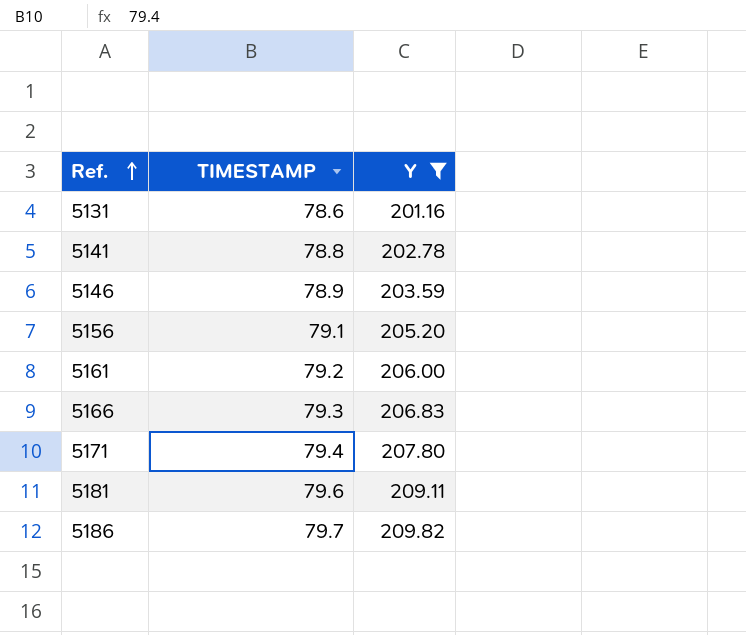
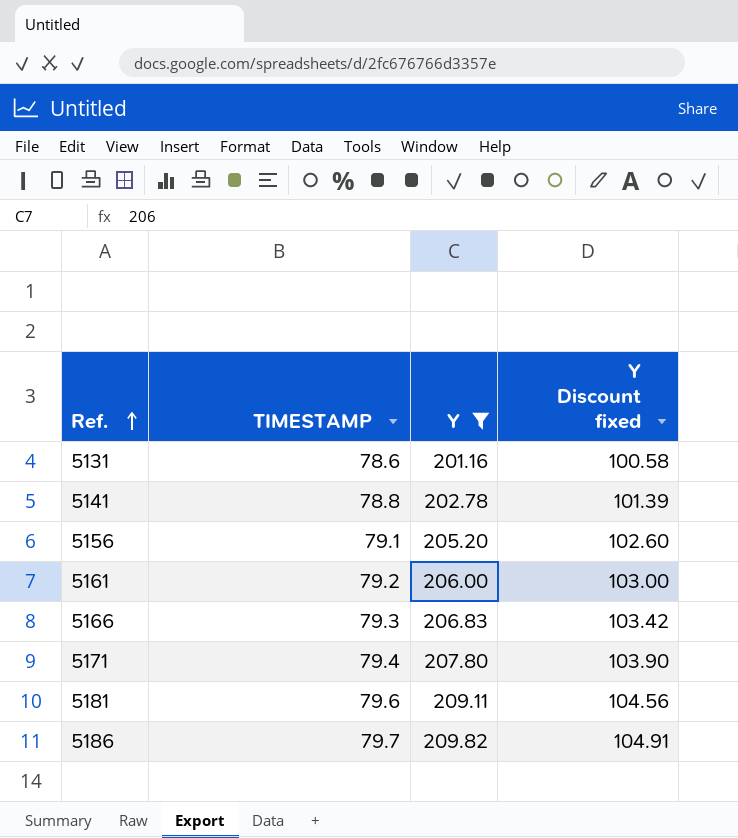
column Y Discount fixed | formula: none -> [Y] * 0.5
row 5146: 78.9 | 203.59 -> none

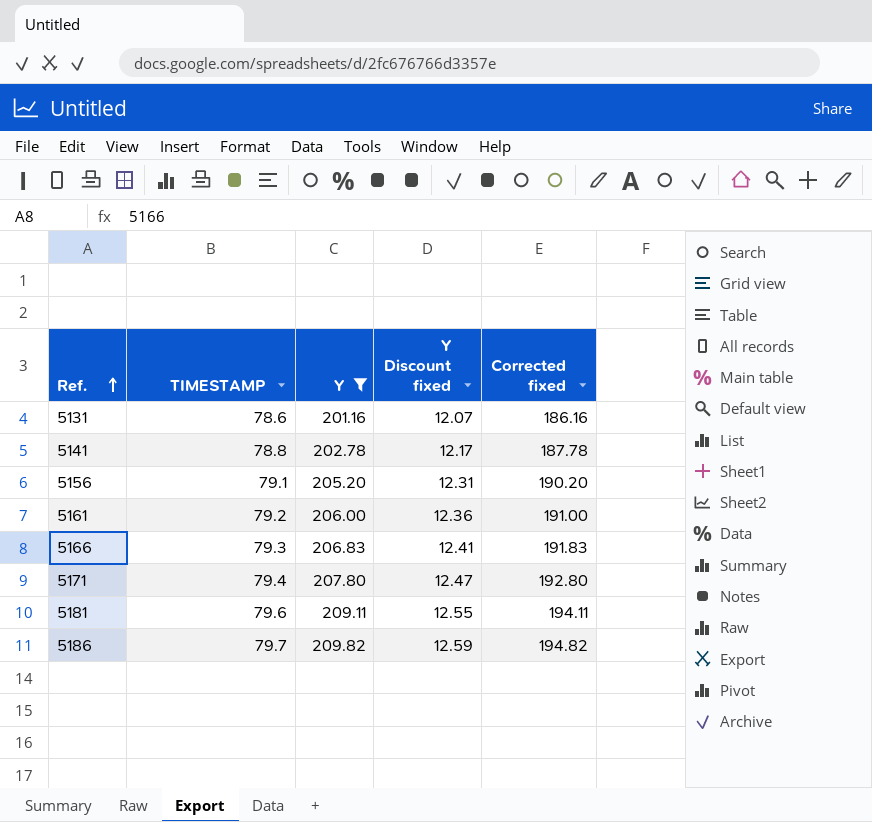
column Y Discount fixed | formula: [Y] * 0.5 -> [Y] * 0.06
column Corrected fixed | formula: none -> [Y] - 15

